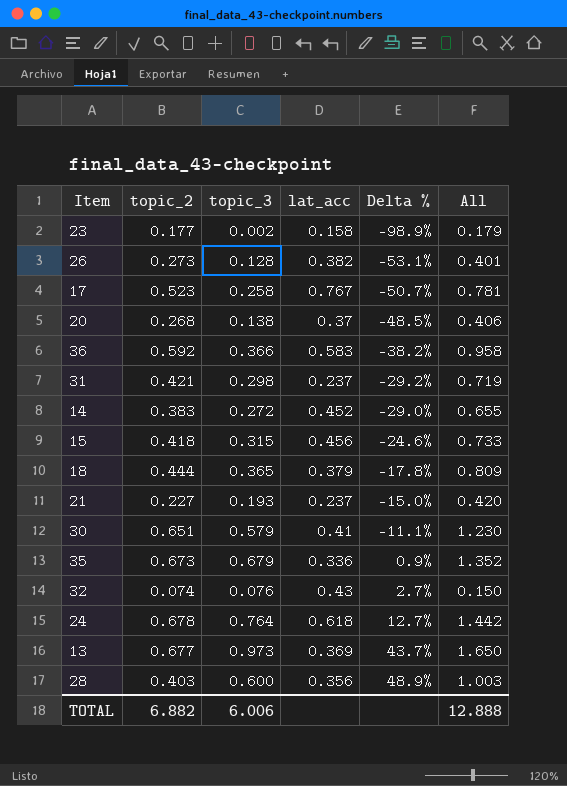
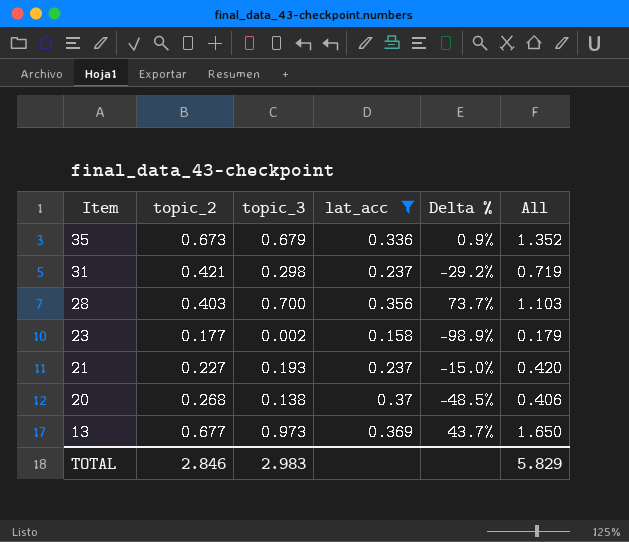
filter: none -> lat_acc <= 0.37
row order: Delta % ascending -> Item descending
28 | topic_3: 0.600 -> 0.700
28 | Delta %: 48.9% -> 73.7%
28 | All: 1.003 -> 1.103
TOTAL | topic_2: 6.882 -> 2.846
TOTAL | topic_3: 6.006 -> 2.983
TOTAL | All: 12.888 -> 5.829

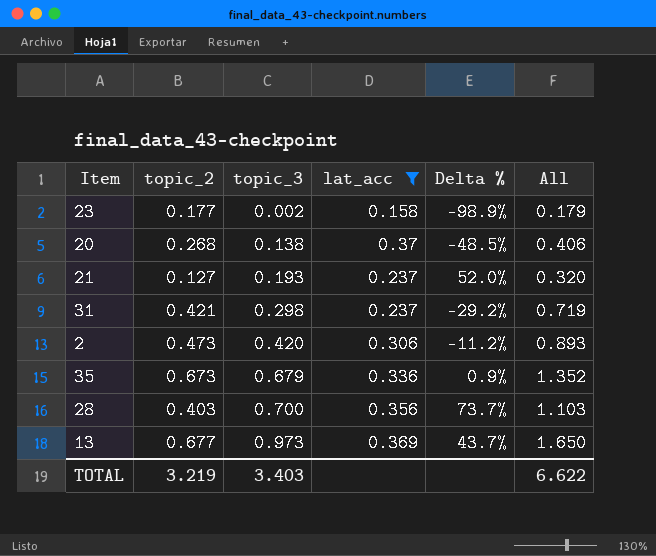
row order: Item descending -> topic_3 ascending
21 | topic_2: 0.227 -> 0.127
21 | Delta %: -15.0% -> 52.0%
21 | All: 0.420 -> 0.320
row 2: none -> 0.473 | 0.420 | 0.306 | -11.2% | 0.893
TOTAL | topic_2: 2.846 -> 3.219
TOTAL | topic_3: 2.983 -> 3.403
TOTAL | All: 5.829 -> 6.622

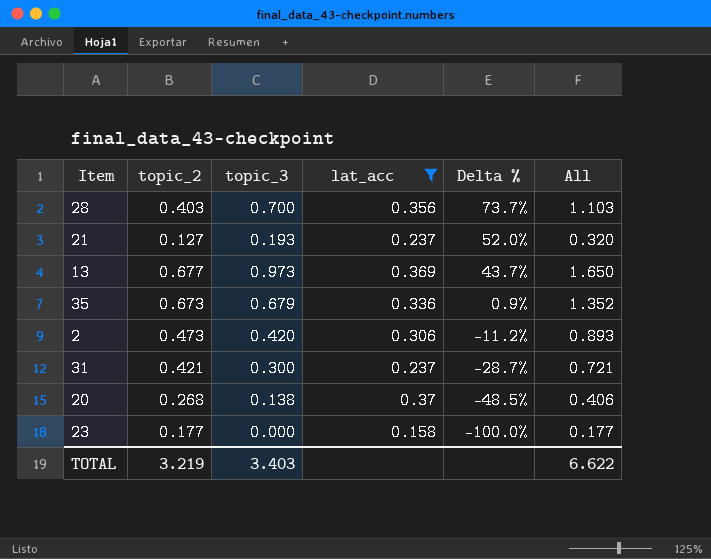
row order: topic_3 ascending -> Delta % descending
31 | topic_3: 0.298 -> 0.300
31 | Delta %: -29.2% -> -28.7%
31 | All: 0.719 -> 0.721
23 | topic_3: 0.002 -> 0.000
23 | Delta %: -98.9% -> -100.0%
23 | All: 0.179 -> 0.177

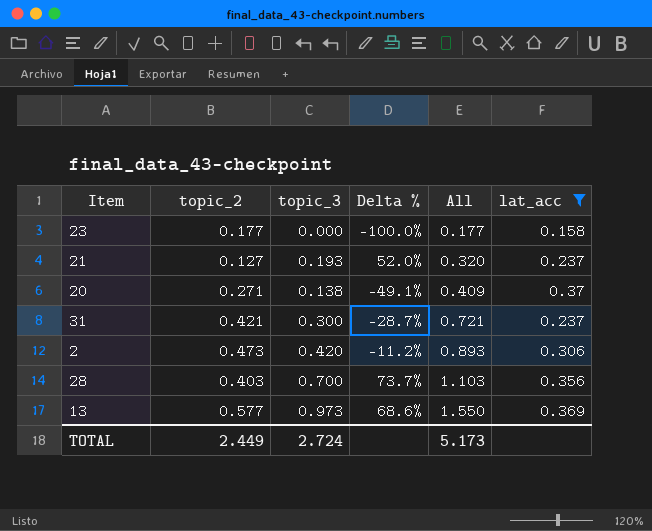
row order: Delta % descending -> All ascending
column lat_acc | position: 4 -> 6
row 35: 0.673 | 0.679 | 0.336 | 0.9% | 1.352 -> none
20 | topic_2: 0.268 -> 0.271
20 | Delta %: -48.5% -> -49.1%
20 | All: 0.406 -> 0.409
13 | topic_2: 0.677 -> 0.577
13 | Delta %: 43.7% -> 68.6%
13 | All: 1.650 -> 1.550
TOTAL | topic_2: 3.219 -> 2.449
TOTAL | topic_3: 3.403 -> 2.724
TOTAL | All: 6.622 -> 5.173

